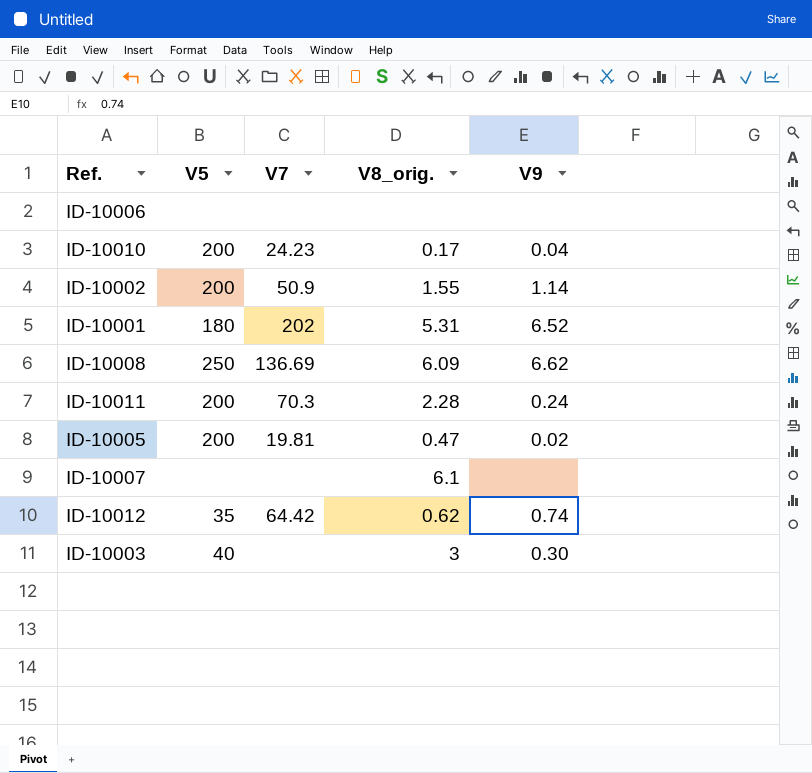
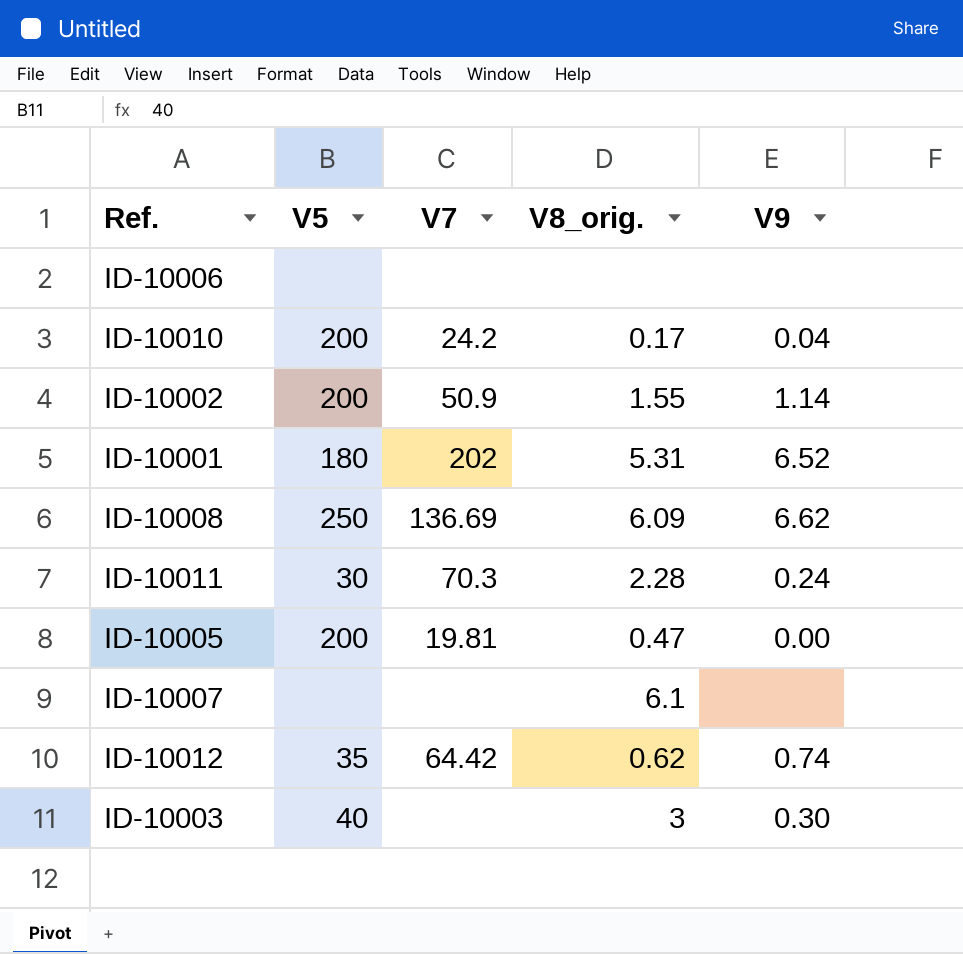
ID-10010 | V7: 24.23 -> 24.2
ID-10011 | V5: 200 -> 30
ID-10005 | V9: 0.02 -> 0.00

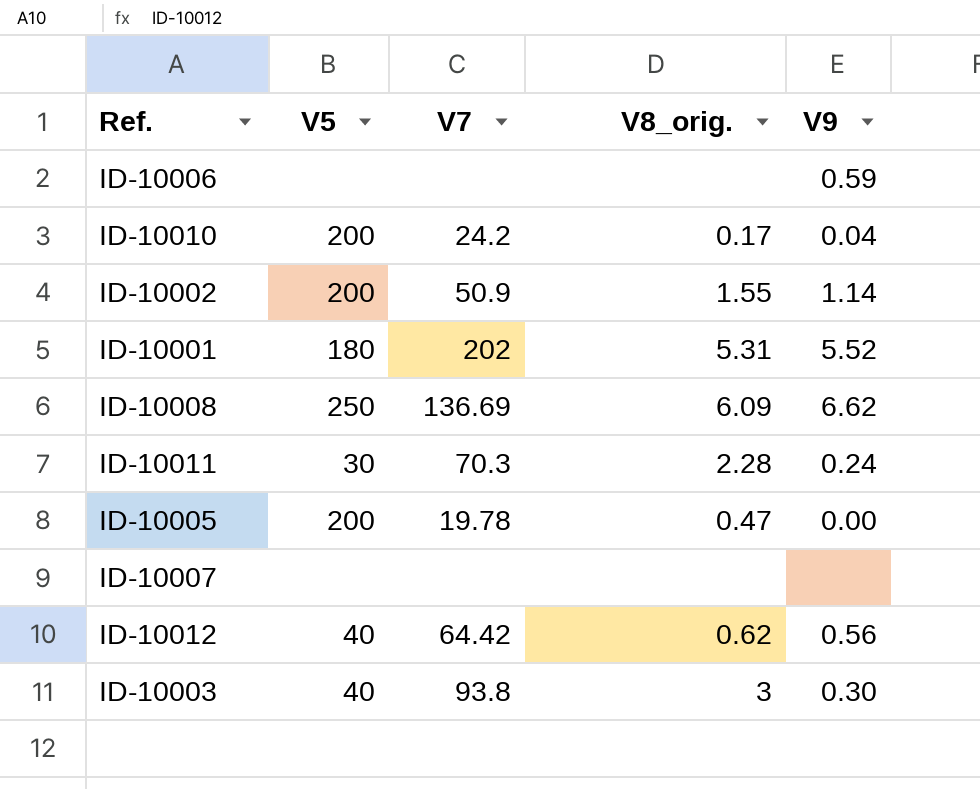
ID-10006 | V9: none -> 0.59
ID-10001 | V9: 6.52 -> 5.52
ID-10005 | V7: 19.81 -> 19.78
ID-10007 | V8_orig.: 6.1 -> none
ID-10012 | V5: 35 -> 40
ID-10012 | V9: 0.74 -> 0.56
ID-10003 | V7: none -> 93.8

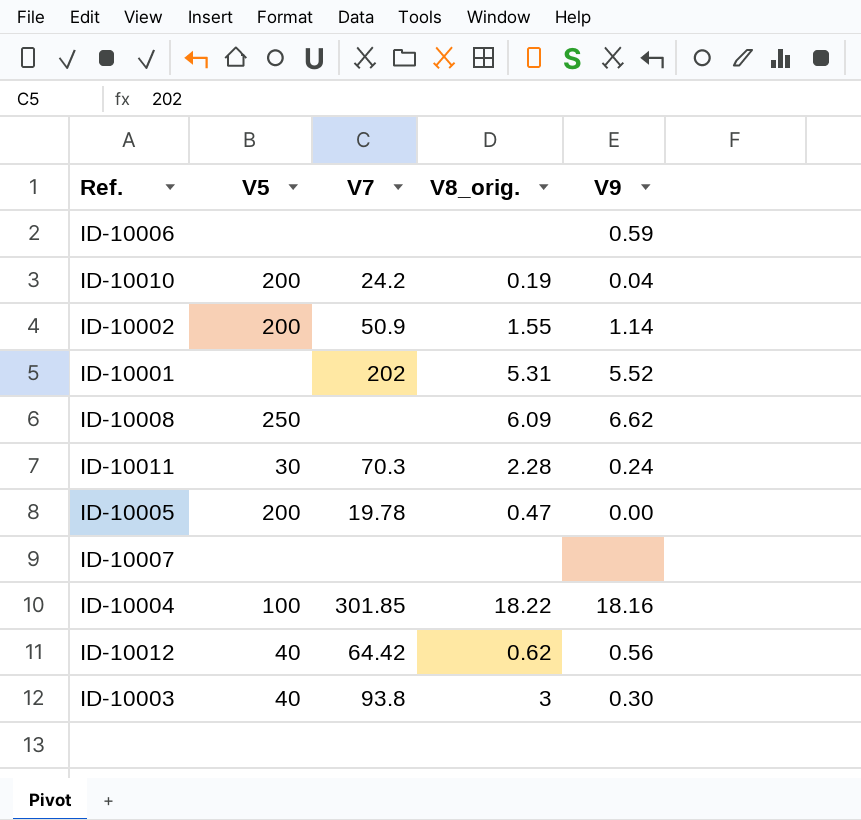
ID-10010 | V8_orig.: 0.17 -> 0.19
ID-10001 | V5: 180 -> none
ID-10008 | V7: 136.69 -> none
row ID-10004: none -> 100 | 301.85 | 18.22 | 18.16

